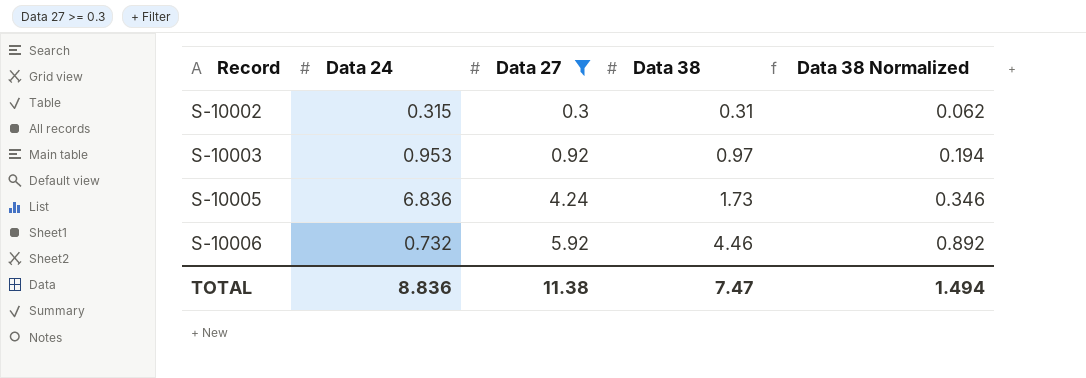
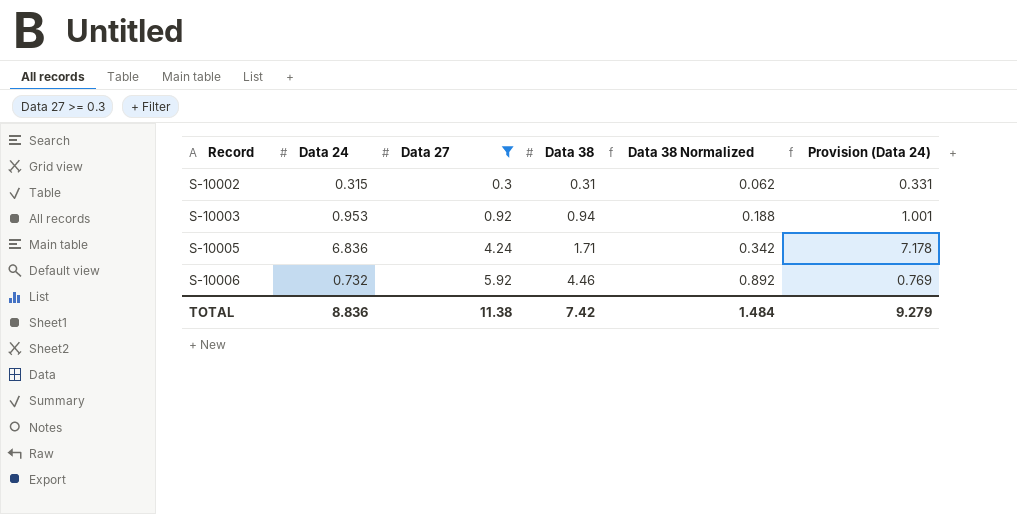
column Provision (Data 24) | formula: none -> [Data 24] * 1.05
S-10003 | Data 38: 0.97 -> 0.94
S-10003 | Data 38 Normalized: 0.194 -> 0.188
S-10005 | Data 38: 1.73 -> 1.71
S-10005 | Data 38 Normalized: 0.346 -> 0.342
TOTAL | Data 38: 7.47 -> 7.42
TOTAL | Data 38 Normalized: 1.494 -> 1.484

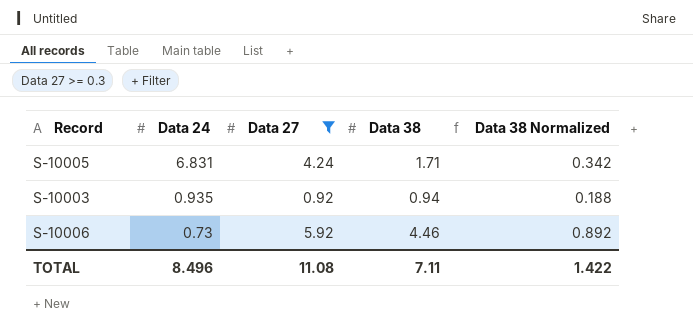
row order: Record ascending -> Data 24 descending
column Provision (Data 24) | formula: [Data 24] * 1.05 -> none
row S-10002: 0.315 | 0.3 | 0.31 | 0.062 | 0.331 -> none
S-10005 | Data 24: 6.836 -> 6.831
S-10003 | Data 24: 0.953 -> 0.935
S-10006 | Data 24: 0.732 -> 0.73
TOTAL | Data 24: 8.836 -> 8.496
TOTAL | Data 27: 11.38 -> 11.08
TOTAL | Data 38: 7.42 -> 7.11
TOTAL | Data 38 Normalized: 1.484 -> 1.422

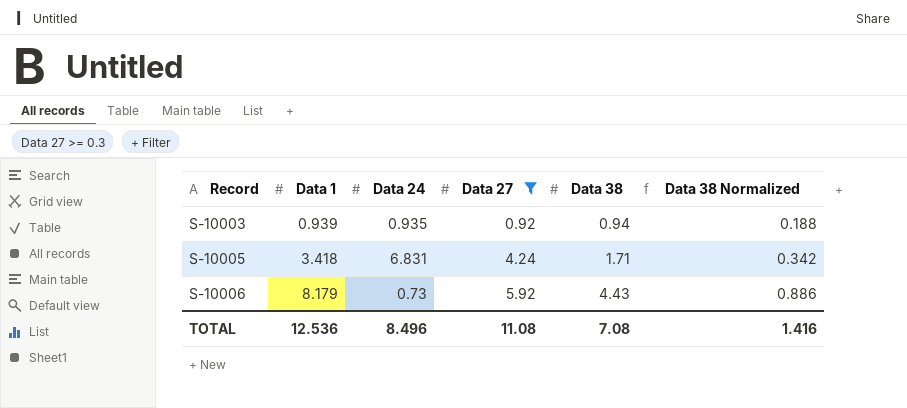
row order: Data 24 descending -> Record ascending
column Data 1 | position: none -> 2
S-10006 | Data 38: 4.46 -> 4.43
S-10006 | Data 38 Normalized: 0.892 -> 0.886
TOTAL | Data 38: 7.11 -> 7.08
TOTAL | Data 38 Normalized: 1.422 -> 1.416

